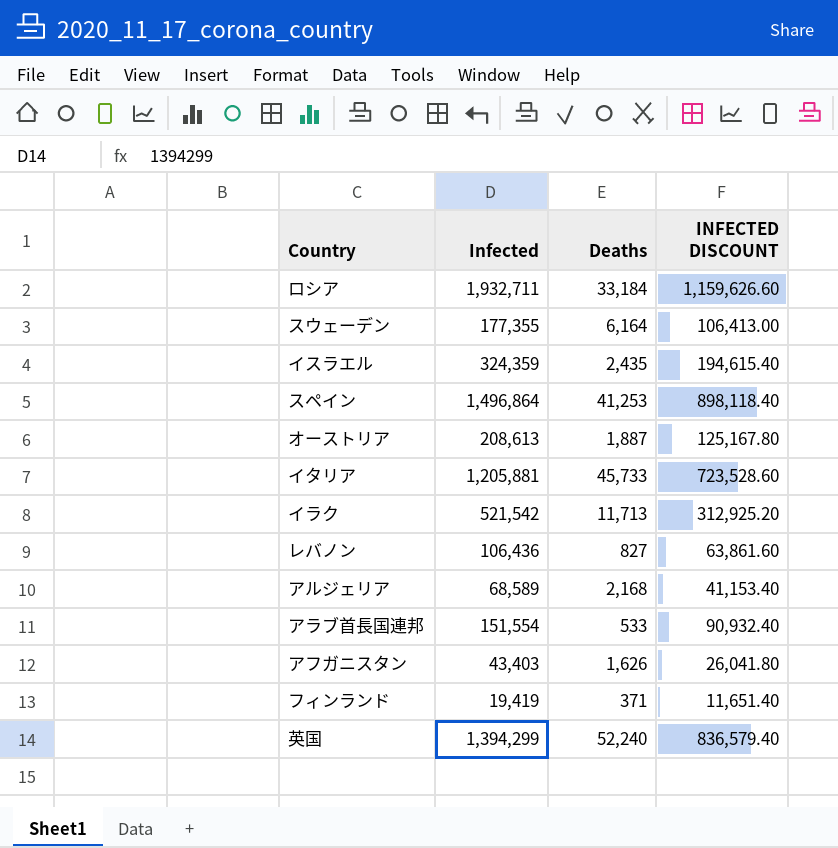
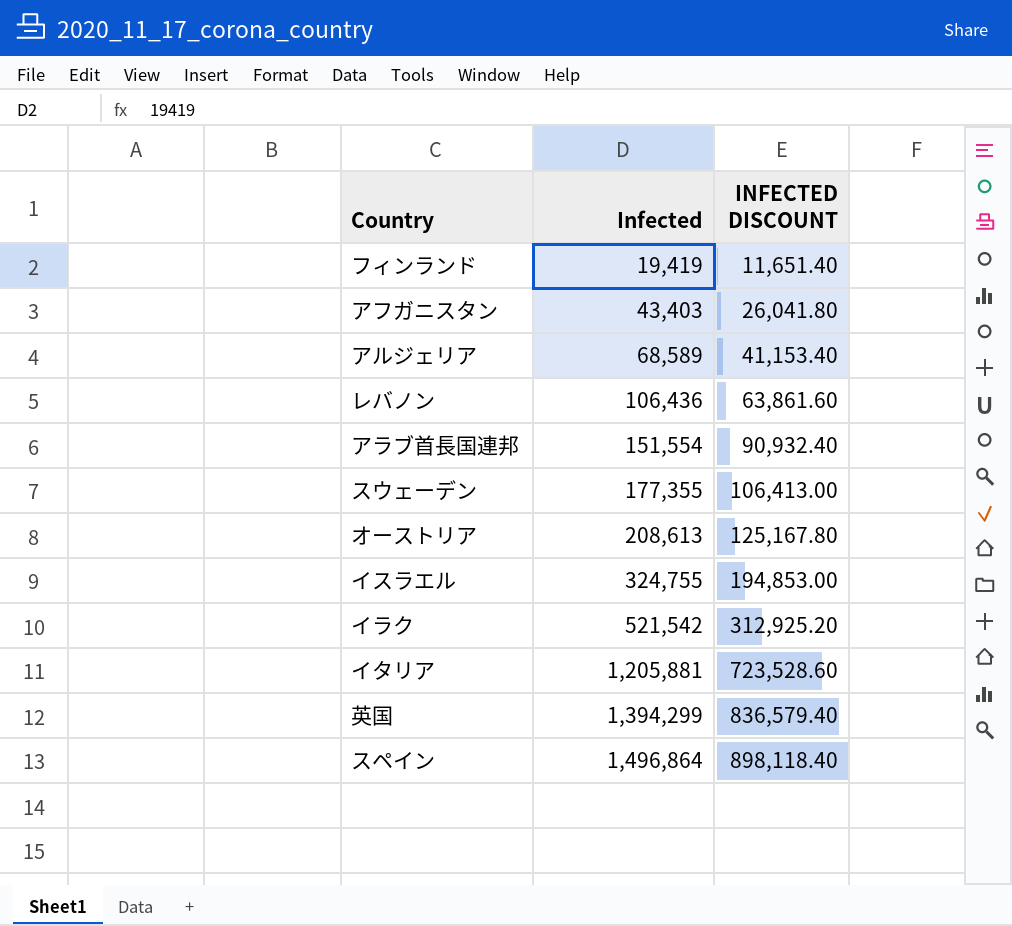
row order: none -> Infected ascending
column Deaths | position: 3 -> none
row ロシア: 1,932,711 | 33,184 | 1,159,626.60 -> none
イスラエル | Infected: 324,359 -> 324,755
イスラエル | INFECTED DISCOUNT: 194,615.40 -> 194,853.00

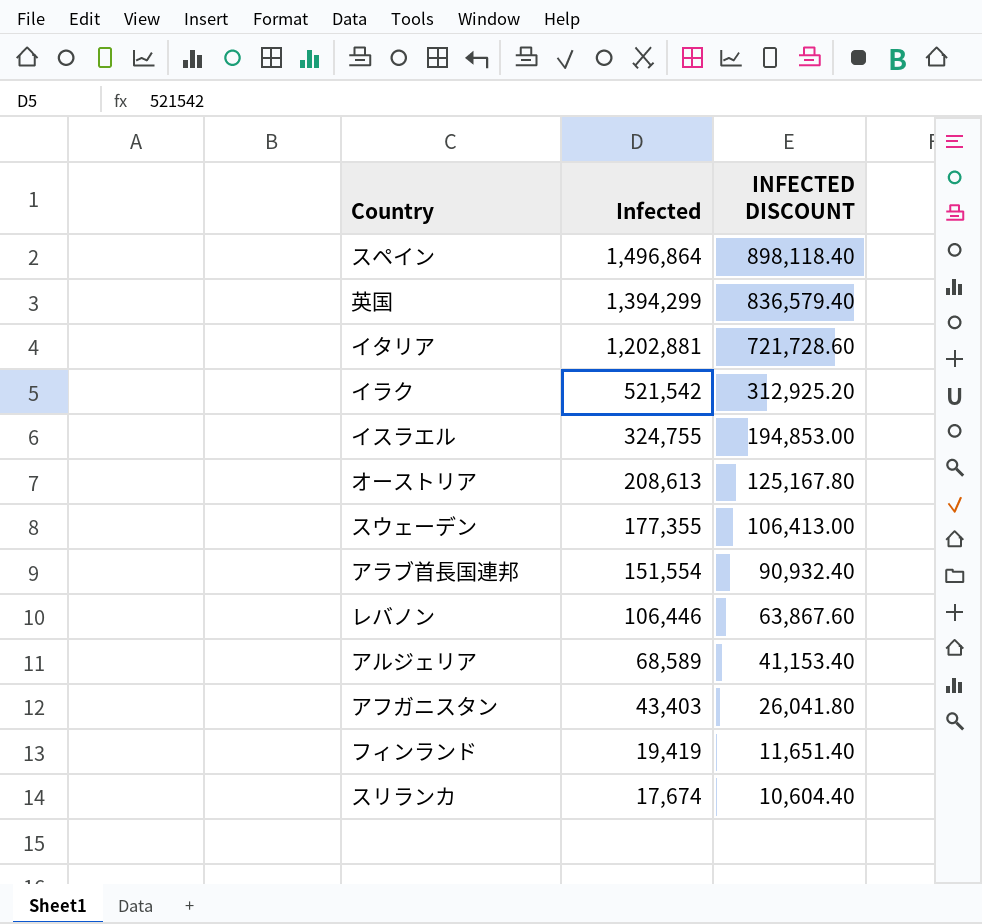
row order: Infected ascending -> Infected descending
イタリア | Infected: 1,205,881 -> 1,202,881
イタリア | INFECTED DISCOUNT: 723,528.60 -> 721,728.60
レバノン | Infected: 106,436 -> 106,446
レバノン | INFECTED DISCOUNT: 63,861.60 -> 63,867.60
row スリランカ: none -> 17,674 | 10,604.40

